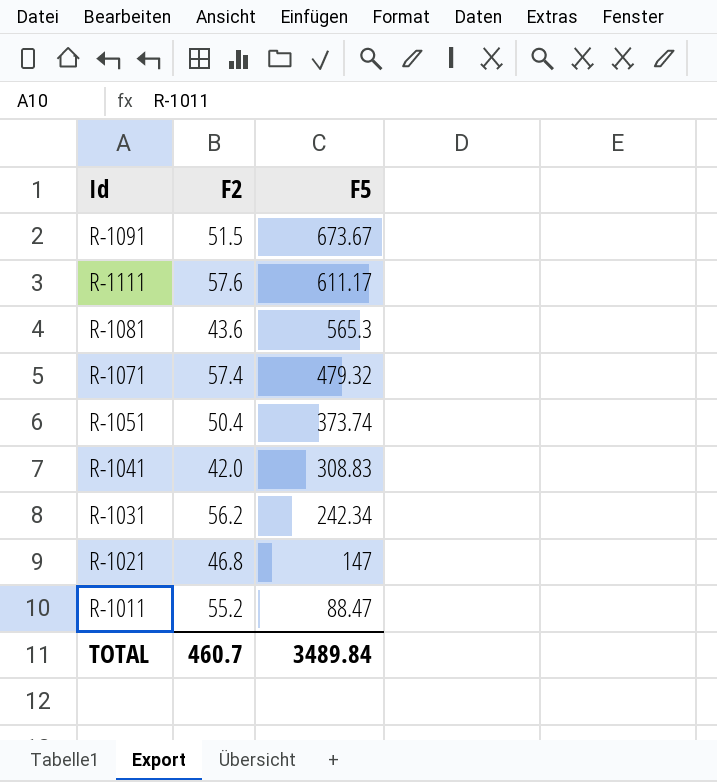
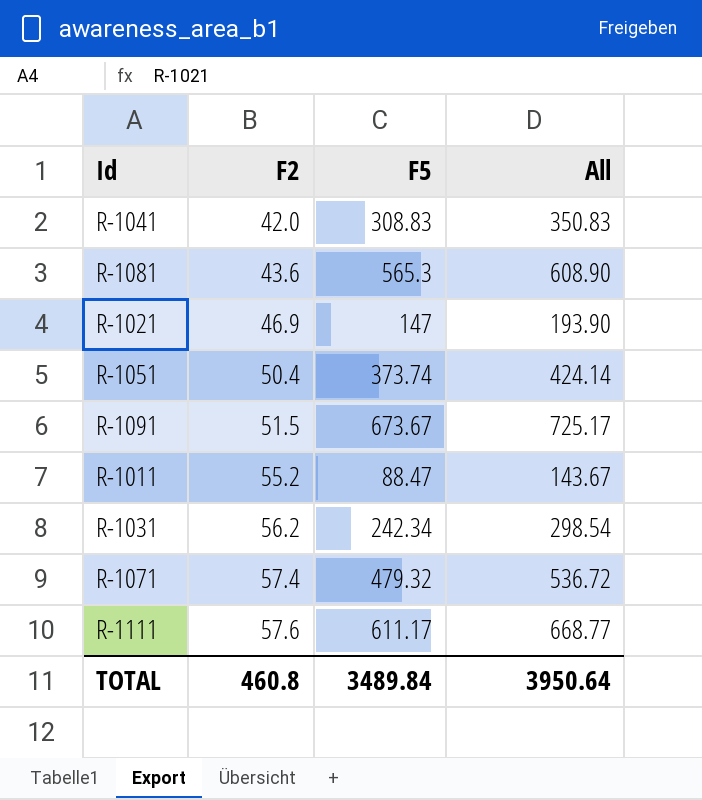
row order: F5 descending -> F2 ascending
column All | formula: none -> [F2] + [F5]
R-1021 | F2: 46.8 -> 46.9
TOTAL | F2: 460.7 -> 460.8

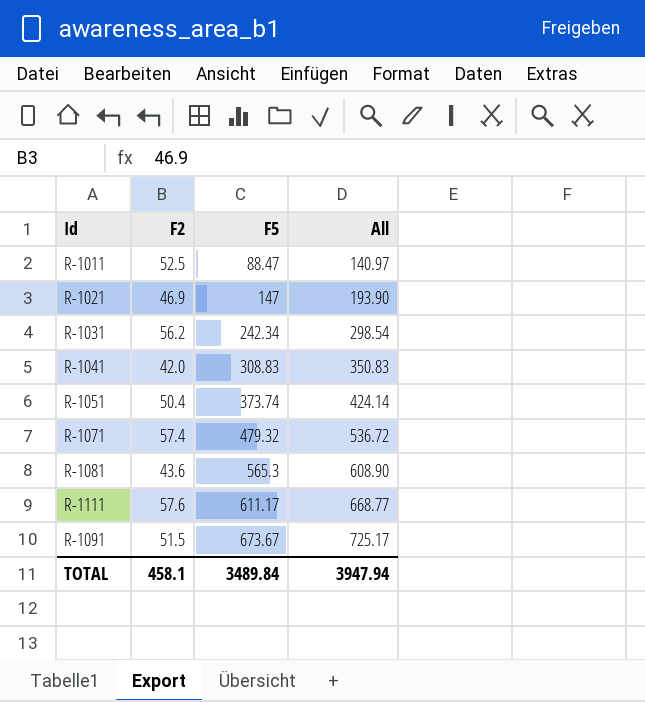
row order: F2 ascending -> F5 ascending
R-1011 | F2: 55.2 -> 52.5
R-1011 | All: 143.67 -> 140.97
TOTAL | F2: 460.8 -> 458.1
TOTAL | All: 3950.64 -> 3947.94

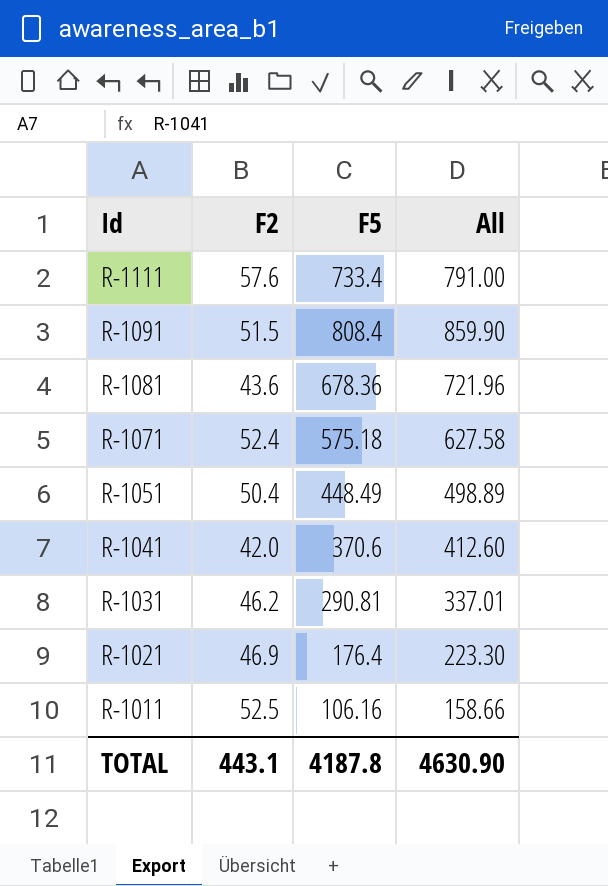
row order: F5 ascending -> Id descending
R-1111 | F5: 611.17 -> 733.4
R-1111 | All: 668.77 -> 791.00
R-1091 | F5: 673.67 -> 808.4
R-1091 | All: 725.17 -> 859.90
R-1081 | F5: 565.3 -> 678.36
R-1081 | All: 608.90 -> 721.96
R-1071 | F2: 57.4 -> 52.4
R-1071 | F5: 479.32 -> 575.18
R-1071 | All: 536.72 -> 627.58
R-1051 | F5: 373.74 -> 448.49
R-1051 | All: 424.14 -> 498.89
R-1041 | F5: 308.83 -> 370.6
R-1041 | All: 350.83 -> 412.60
R-1031 | F2: 56.2 -> 46.2
R-1031 | F5: 242.34 -> 290.81
R-1031 | All: 298.54 -> 337.01
R-1021 | F5: 147 -> 176.4
R-1021 | All: 193.90 -> 223.30
R-1011 | F5: 88.47 -> 106.16
R-1011 | All: 140.97 -> 158.66
TOTAL | F2: 458.1 -> 443.1
TOTAL | F5: 3489.84 -> 4187.8
TOTAL | All: 3947.94 -> 4630.90

